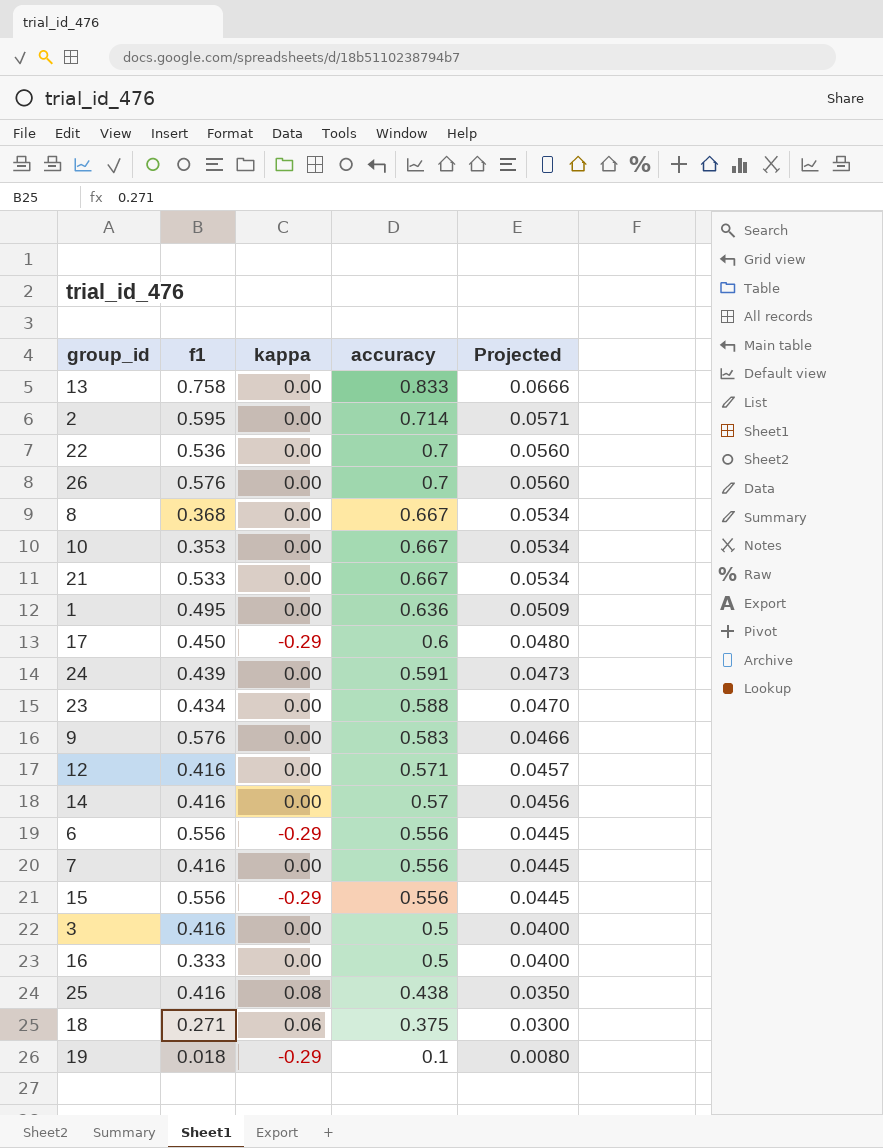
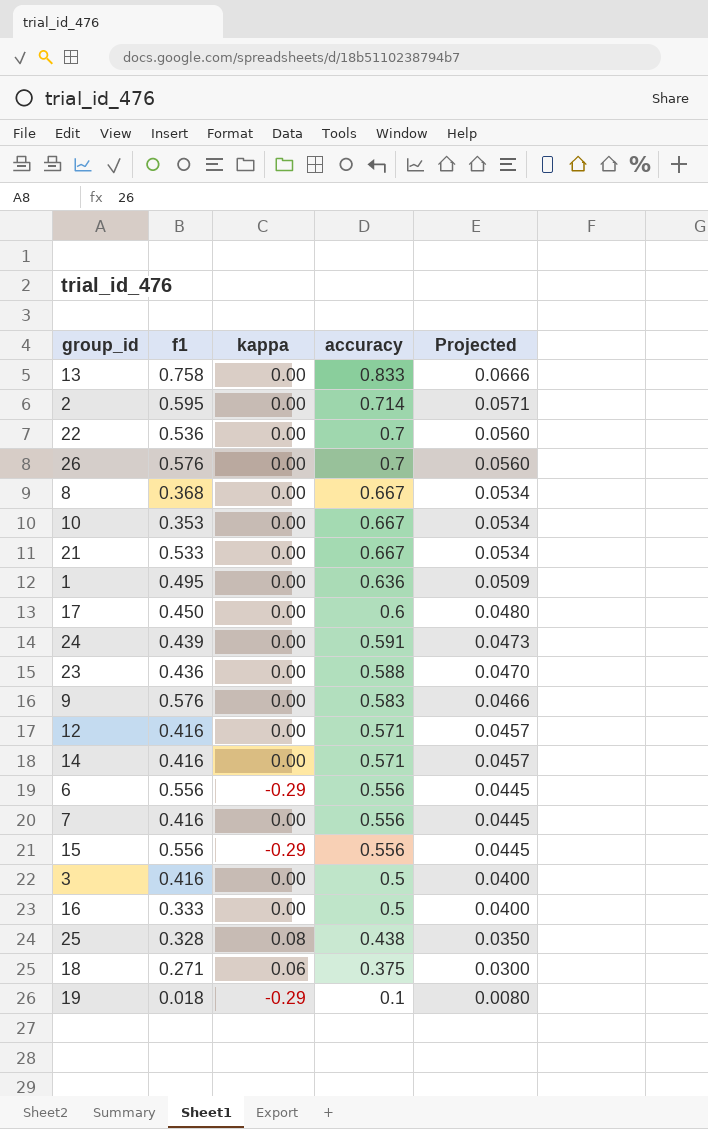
17 | kappa: -0.29 -> 0.00
23 | f1: 0.434 -> 0.436
14 | accuracy: 0.57 -> 0.571
14 | Projected: 0.0456 -> 0.0457
25 | f1: 0.416 -> 0.328

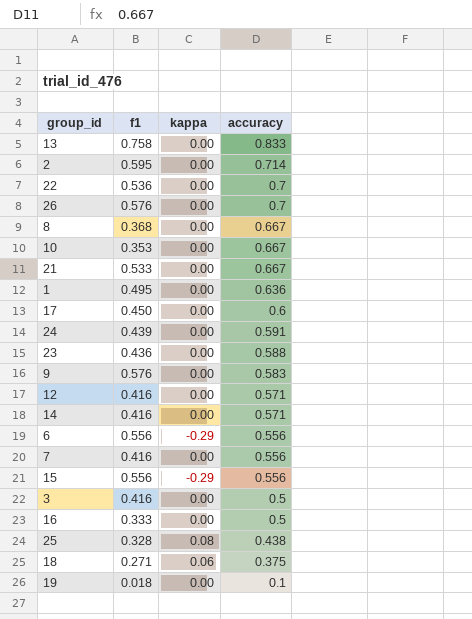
column Projected | formula: [accuracy] * 0.08 -> none
19 | kappa: -0.29 -> 0.00

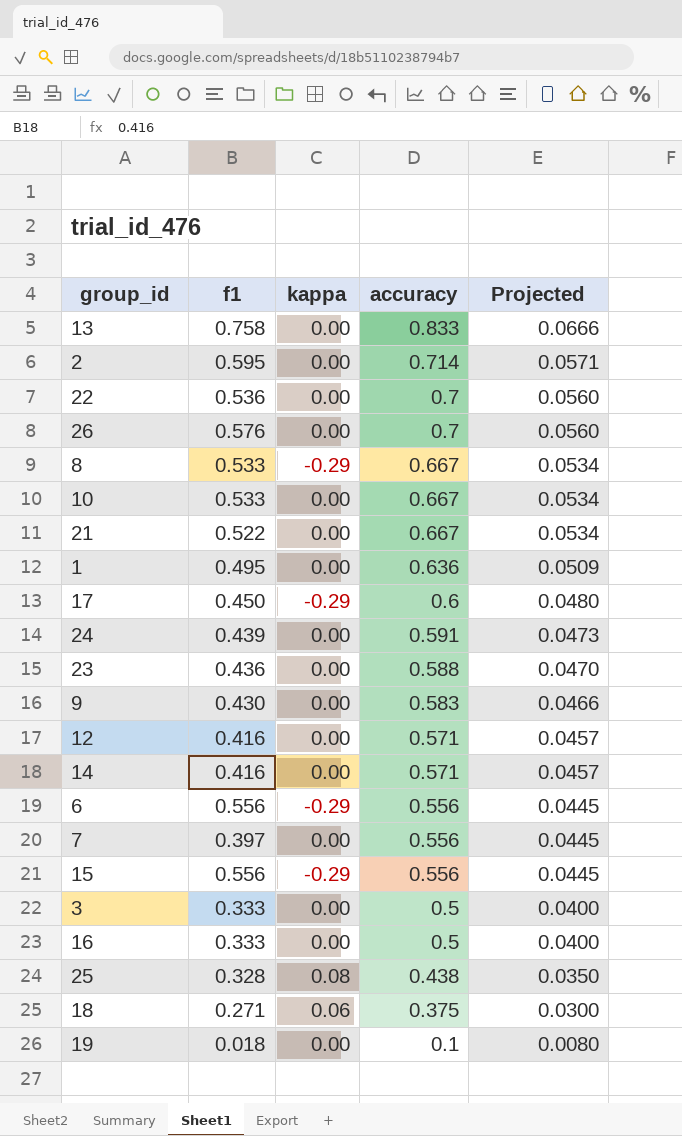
column Projected | formula: none -> [accuracy] * 0.08
8 | f1: 0.368 -> 0.533
8 | kappa: 0.00 -> -0.29
10 | f1: 0.353 -> 0.533
21 | f1: 0.533 -> 0.522
17 | kappa: 0.00 -> -0.29
9 | f1: 0.576 -> 0.430
7 | f1: 0.416 -> 0.397
3 | f1: 0.416 -> 0.333

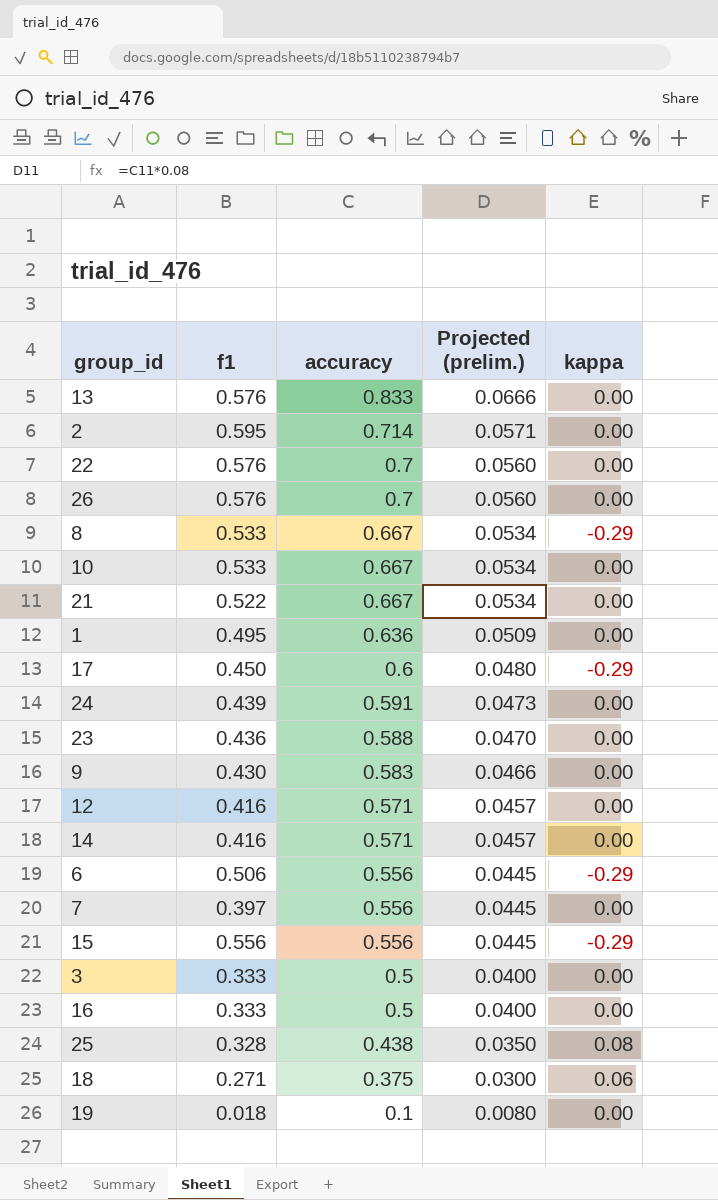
column name: Projected -> Projected (prelim.)
column kappa | position: 3 -> 5
13 | f1: 0.758 -> 0.576
22 | f1: 0.536 -> 0.576
6 | f1: 0.556 -> 0.506

